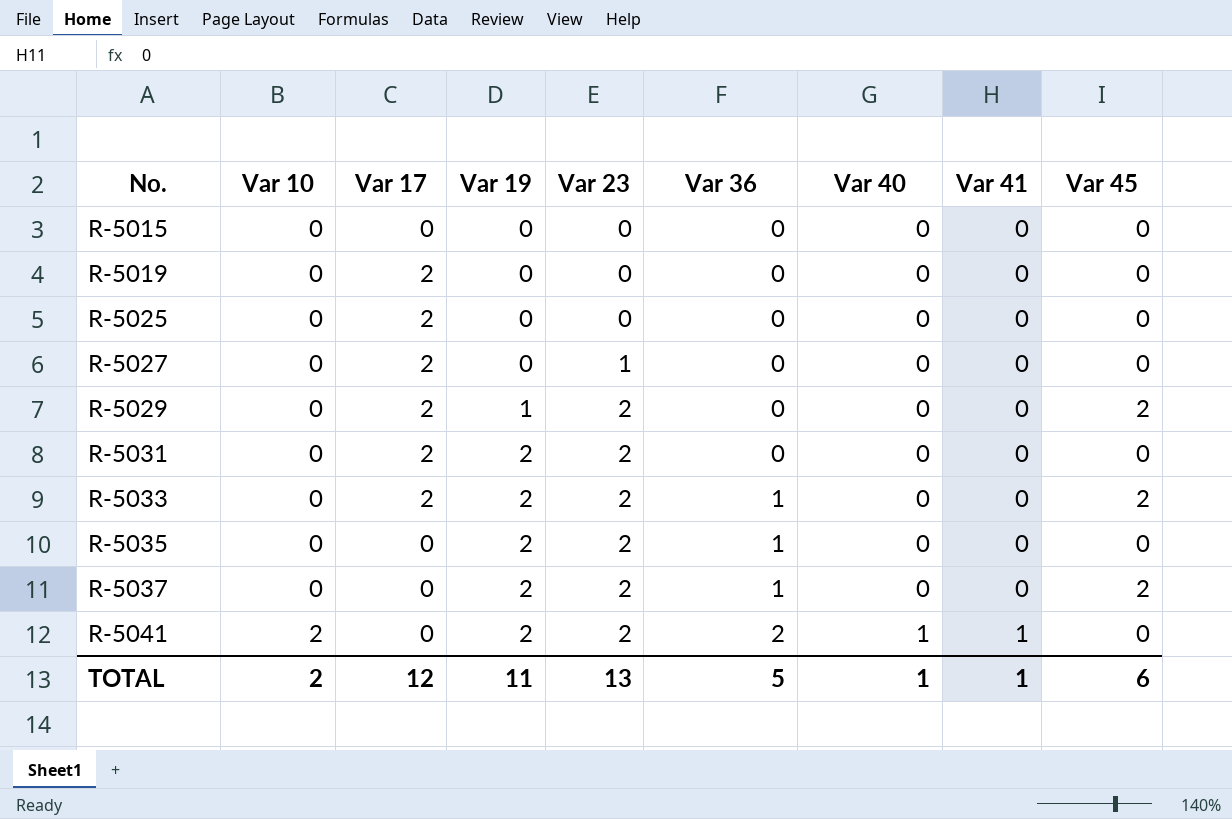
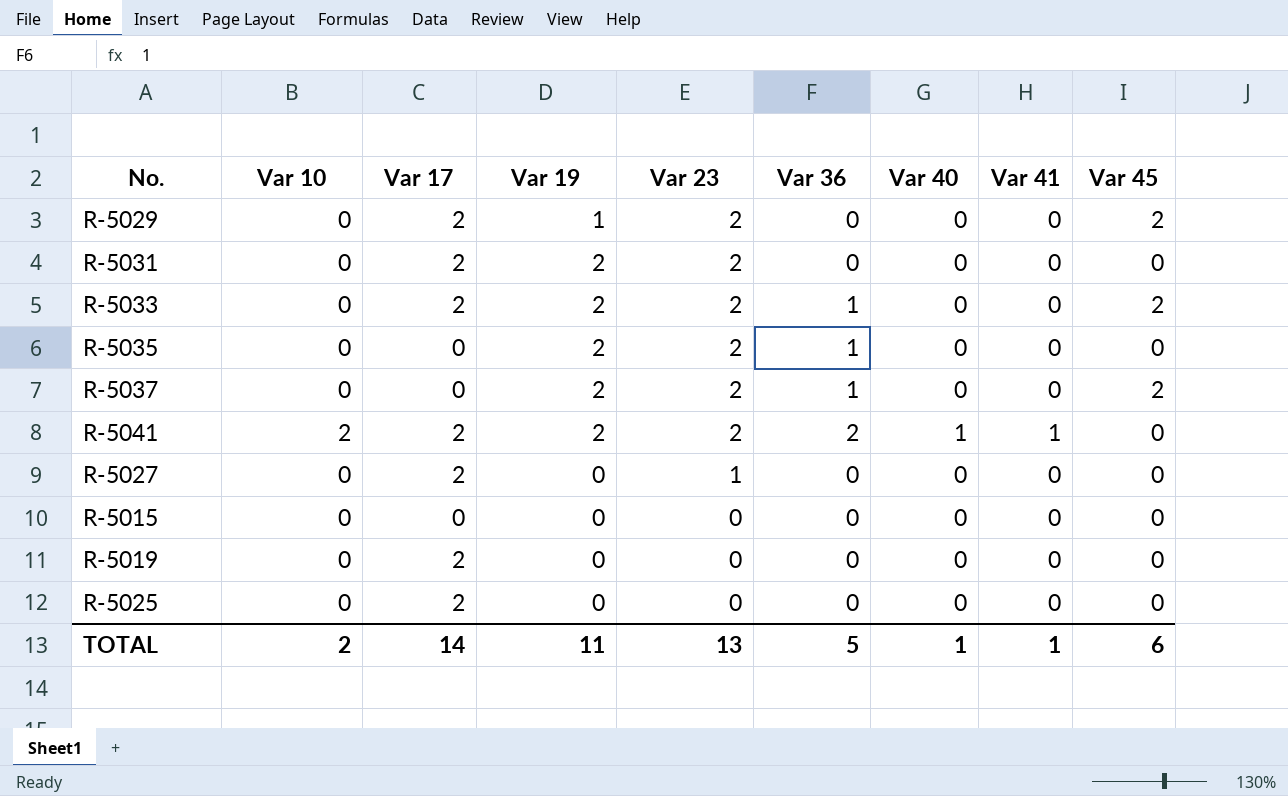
row order: No. ascending -> Var 23 descending
R-5041 | Var 17: 0 -> 2
TOTAL | Var 17: 12 -> 14

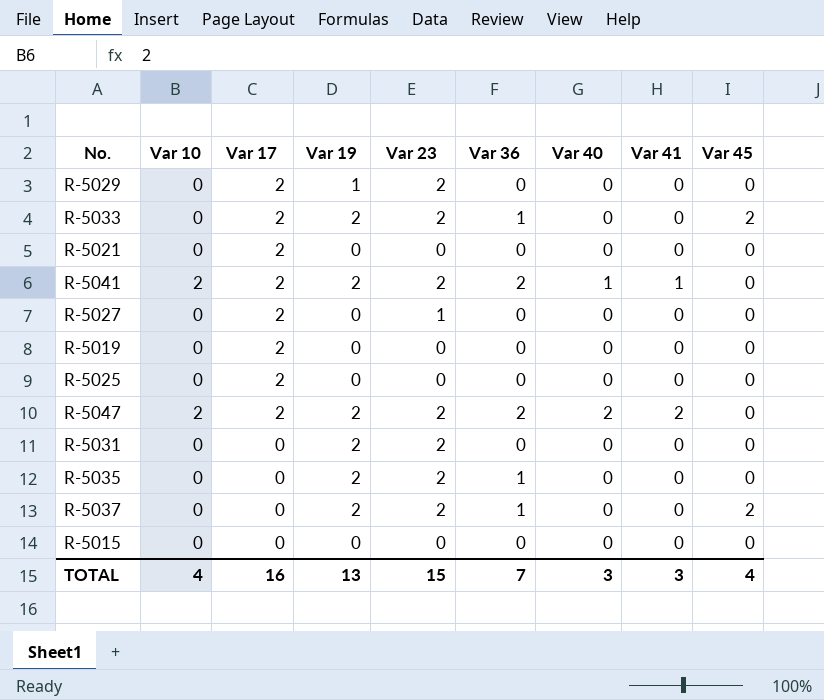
row order: Var 23 descending -> Var 17 descending
R-5029 | Var 45: 2 -> 0
row R-5021: none -> 0 | 2 | 0 | 0 | 0 | 0 | 0 | 0
row R-5047: none -> 2 | 2 | 2 | 2 | 2 | 2 | 2 | 0
R-5031 | Var 17: 2 -> 0
TOTAL | Var 10: 2 -> 4
TOTAL | Var 17: 14 -> 16
TOTAL | Var 19: 11 -> 13
TOTAL | Var 23: 13 -> 15
TOTAL | Var 36: 5 -> 7
TOTAL | Var 40: 1 -> 3
TOTAL | Var 41: 1 -> 3
TOTAL | Var 45: 6 -> 4

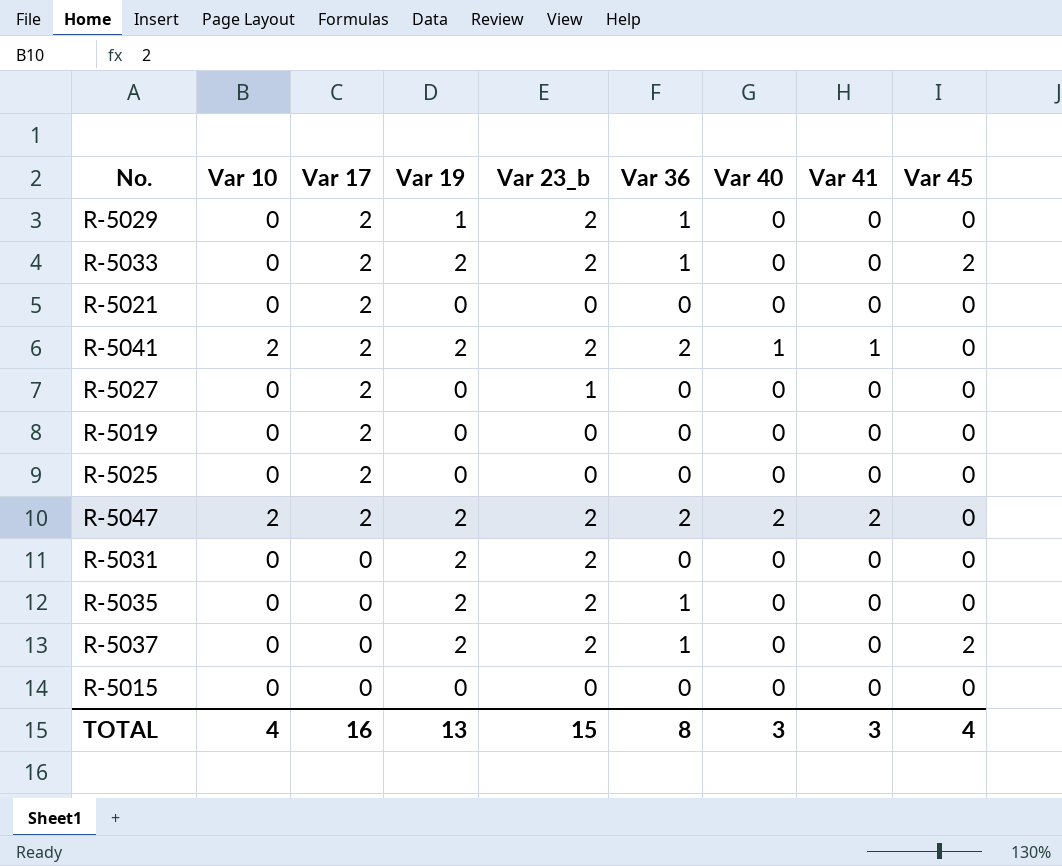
column name: Var 23 -> Var 23_b
R-5029 | Var 36: 0 -> 1
TOTAL | Var 36: 7 -> 8

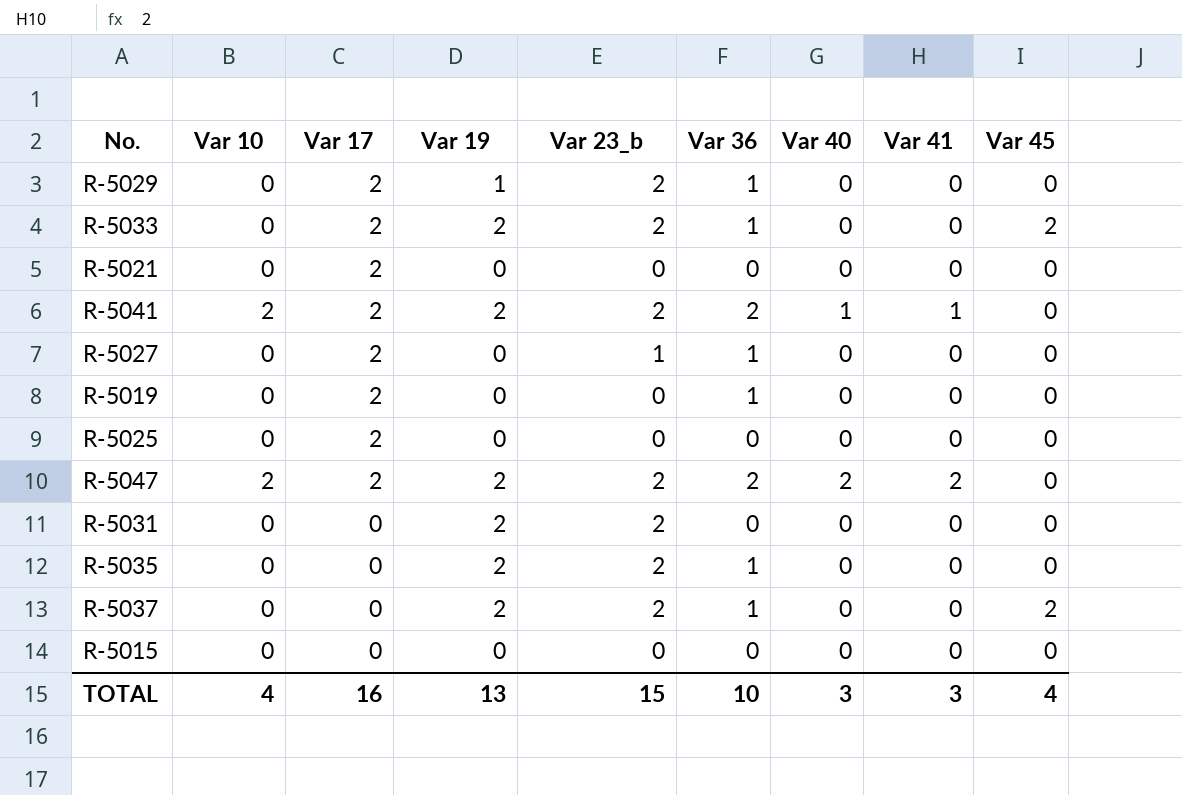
R-5027 | Var 36: 0 -> 1
R-5019 | Var 36: 0 -> 1
TOTAL | Var 36: 8 -> 10

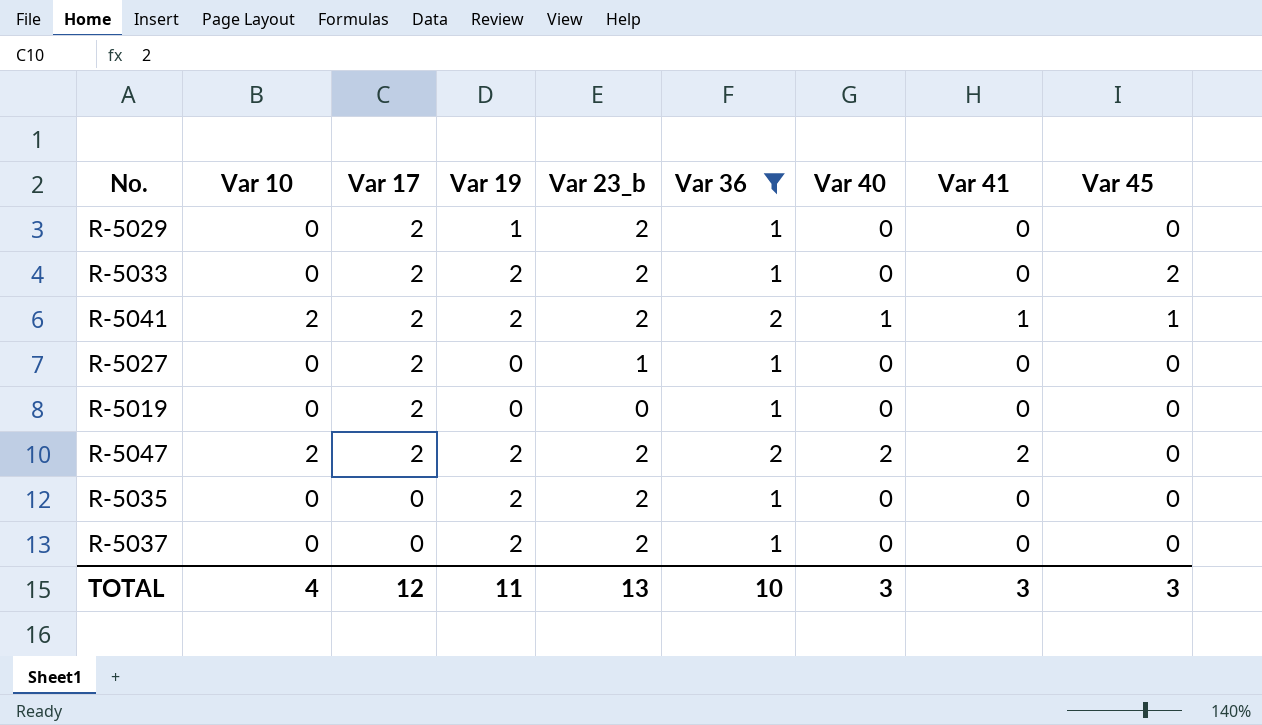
filter: none -> Var 36 != 0
R-5041 | Var 45: 0 -> 1
R-5037 | Var 45: 2 -> 0
TOTAL | Var 17: 16 -> 12
TOTAL | Var 19: 13 -> 11
TOTAL | Var 23_b: 15 -> 13
TOTAL | Var 45: 4 -> 3

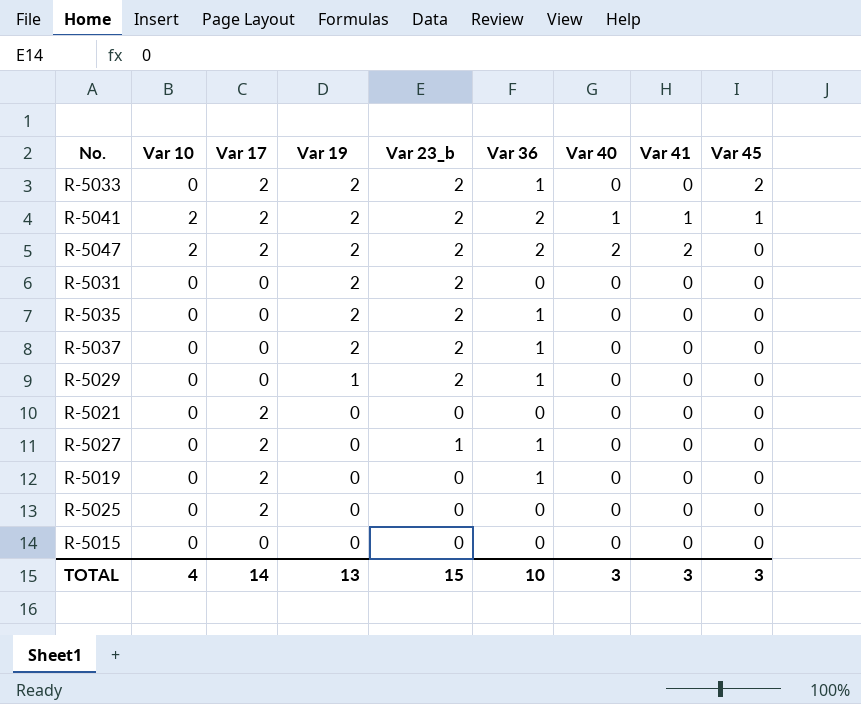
filter: Var 36 != 0 -> none
row order: Var 17 descending -> Var 19 descending
R-5029 | Var 17: 2 -> 0
TOTAL | Var 17: 12 -> 14
TOTAL | Var 19: 11 -> 13
TOTAL | Var 23_b: 13 -> 15

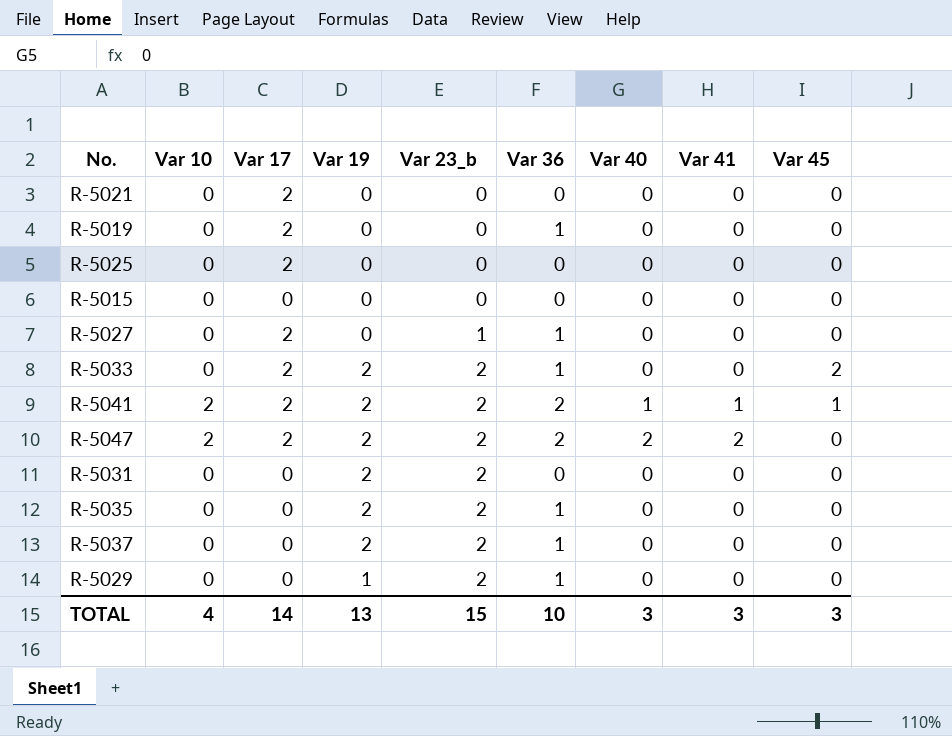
row order: Var 19 descending -> Var 23_b ascending

